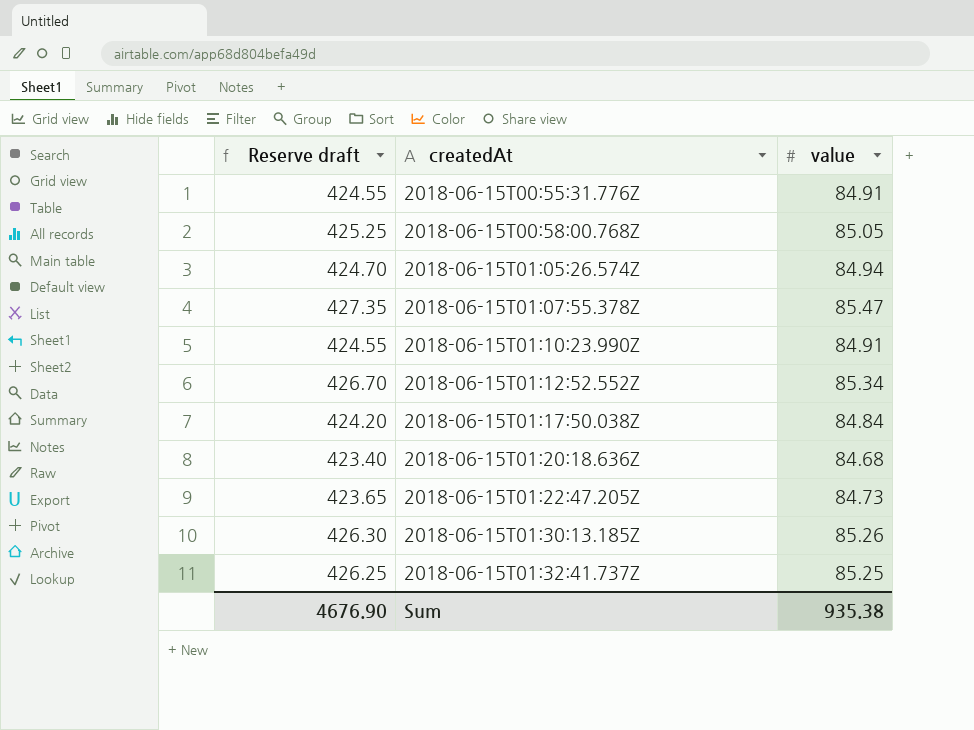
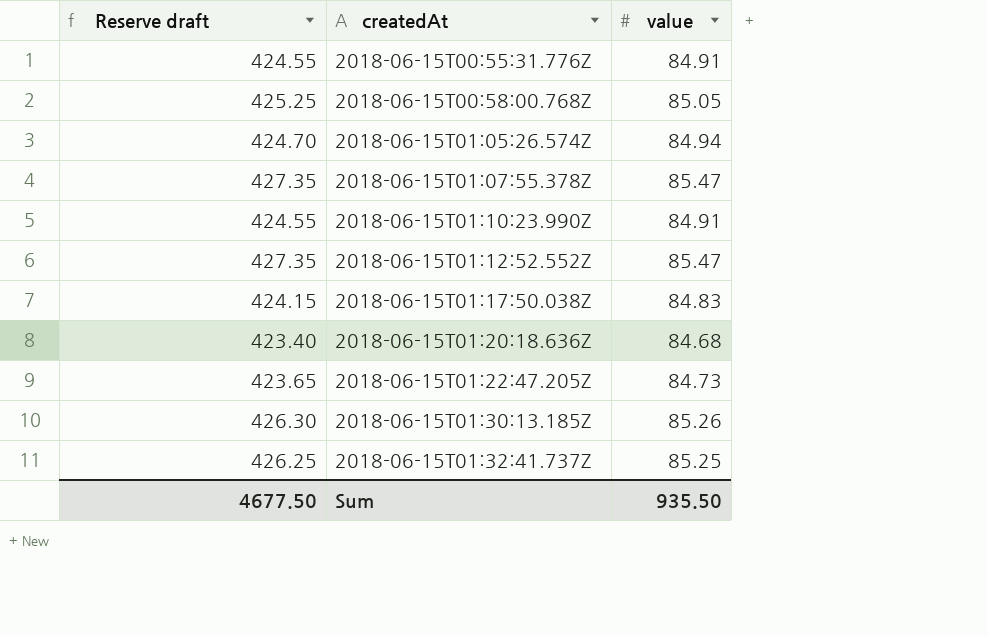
2018-06-15T01:12:52.552Z | Reserve draft: 426.70 -> 427.35
2018-06-15T01:12:52.552Z | value: 85.34 -> 85.47
2018-06-15T01:17:50.038Z | Reserve draft: 424.20 -> 424.15
2018-06-15T01:17:50.038Z | value: 84.84 -> 84.83
Sum | Reserve draft: 4676.90 -> 4677.50
Sum | value: 935.38 -> 935.50

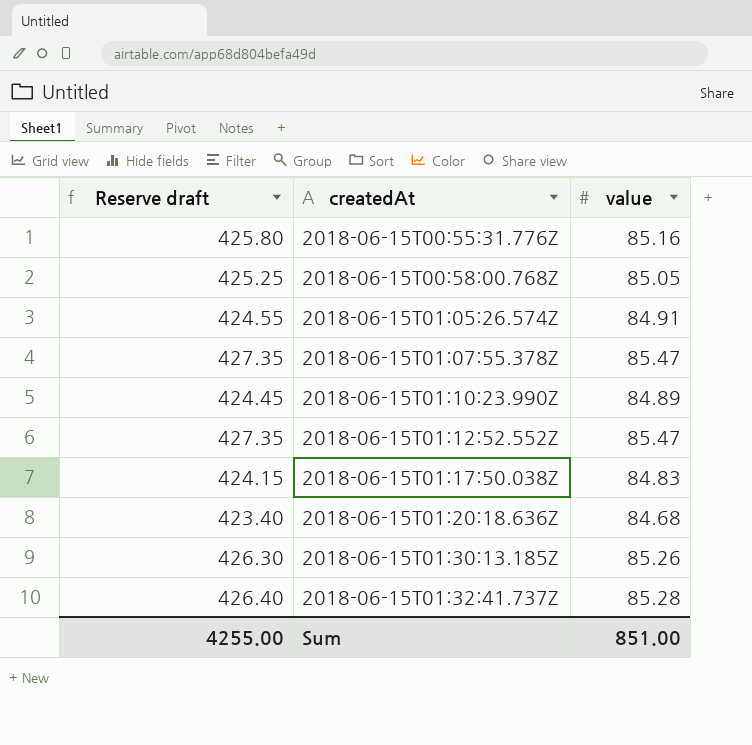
row 2018-06-15T01:22:47.205Z: 423.65 | 84.73 -> none
2018-06-15T00:55:31.776Z | Reserve draft: 424.55 -> 425.80
2018-06-15T00:55:31.776Z | value: 84.91 -> 85.16
2018-06-15T01:05:26.574Z | Reserve draft: 424.70 -> 424.55
2018-06-15T01:05:26.574Z | value: 84.94 -> 84.91
2018-06-15T01:10:23.990Z | Reserve draft: 424.55 -> 424.45
2018-06-15T01:10:23.990Z | value: 84.91 -> 84.89
2018-06-15T01:32:41.737Z | Reserve draft: 426.25 -> 426.40
2018-06-15T01:32:41.737Z | value: 85.25 -> 85.28
Sum | Reserve draft: 4677.50 -> 4255.00
Sum | value: 935.50 -> 851.00

